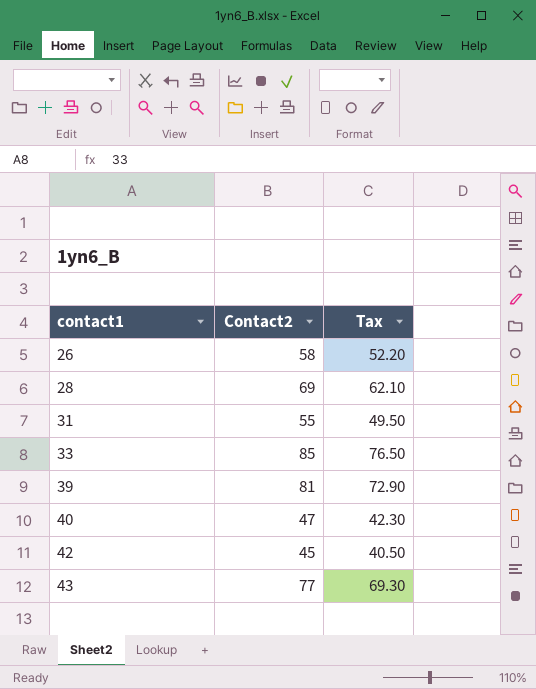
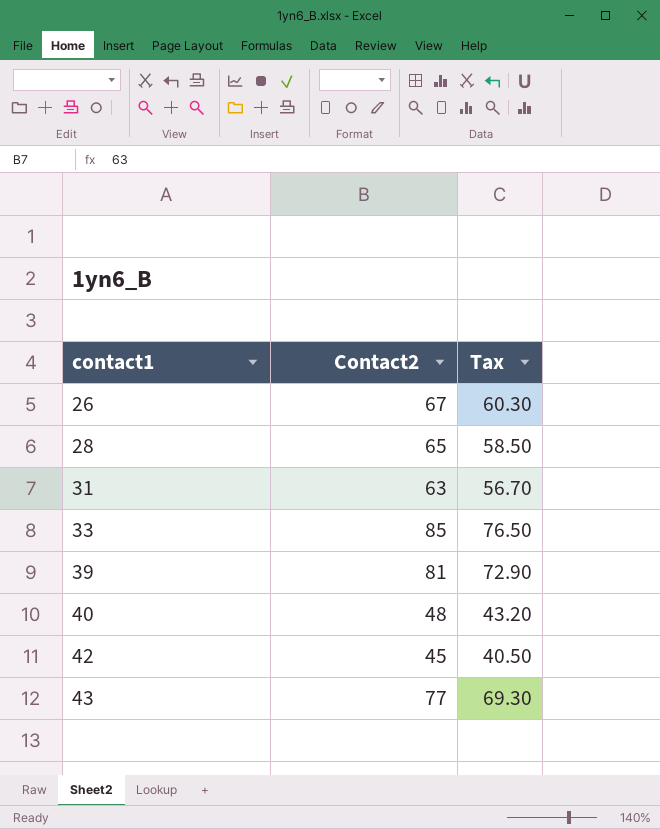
26 | Contact2: 58 -> 67
26 | Tax: 52.20 -> 60.30
28 | Contact2: 69 -> 65
28 | Tax: 62.10 -> 58.50
31 | Contact2: 55 -> 63
31 | Tax: 49.50 -> 56.70
40 | Contact2: 47 -> 48
40 | Tax: 42.30 -> 43.20

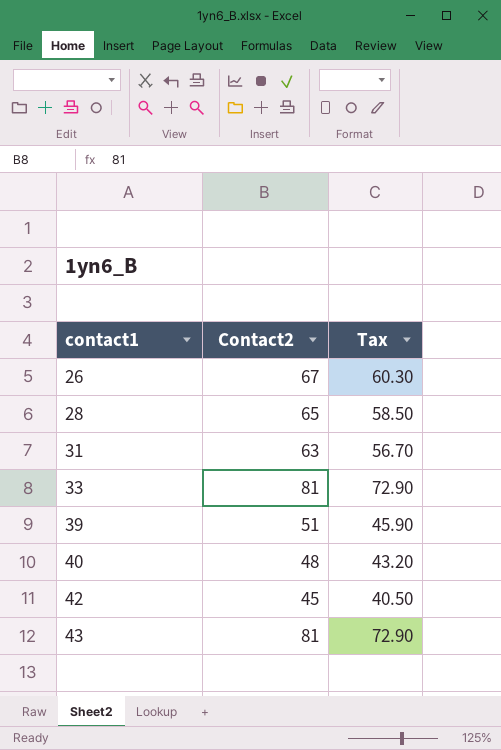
33 | Contact2: 85 -> 81
33 | Tax: 76.50 -> 72.90
39 | Contact2: 81 -> 51
39 | Tax: 72.90 -> 45.90
43 | Contact2: 77 -> 81
43 | Tax: 69.30 -> 72.90

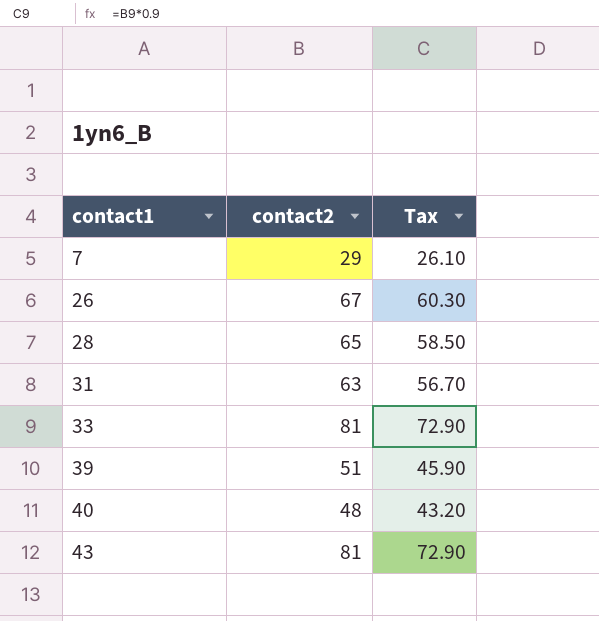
column name: Contact2 -> contact2
row 42: 45 | 40.50 -> none
row 7: none -> 29 | 26.10

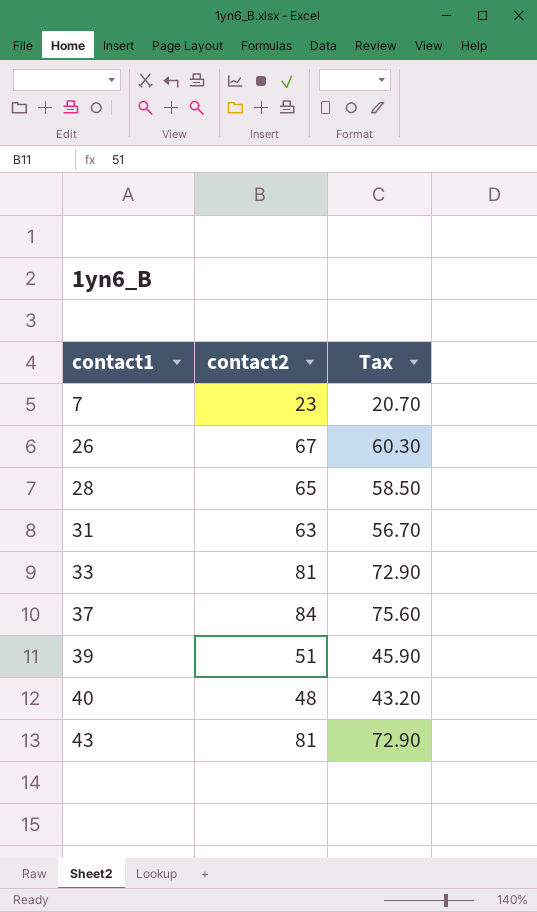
7 | contact2: 29 -> 23
7 | Tax: 26.10 -> 20.70
row 37: none -> 84 | 75.60

